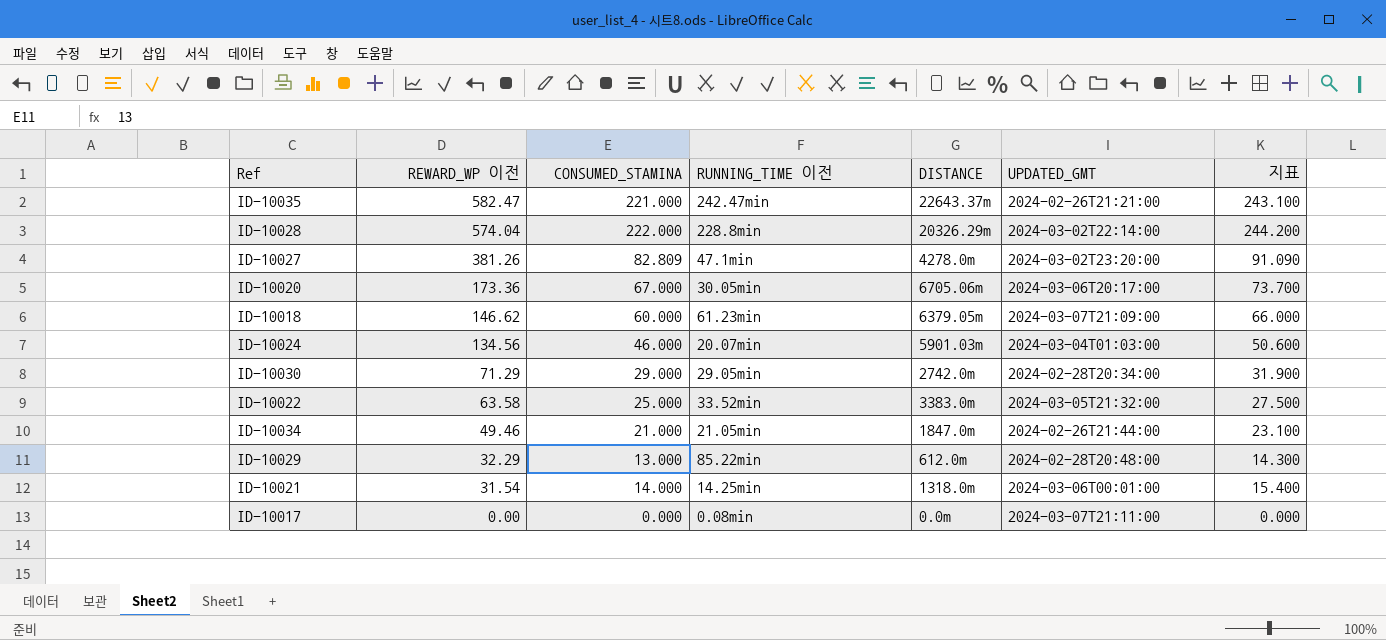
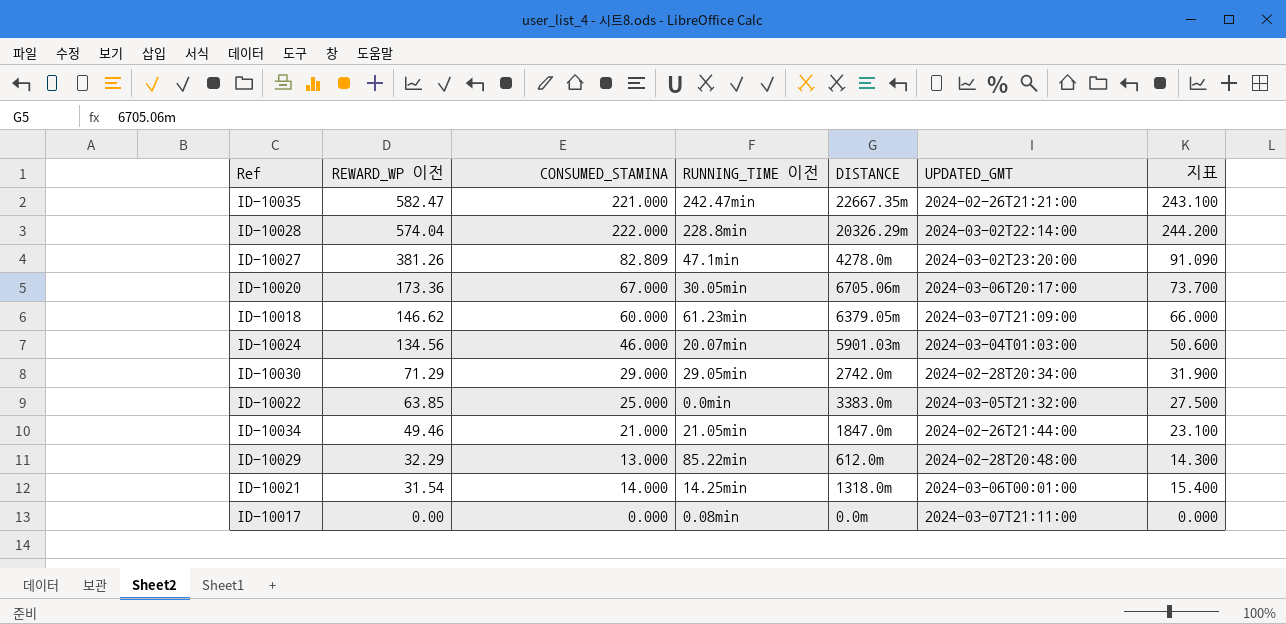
ID-10035 | DISTANCE: 22643.37m -> 22667.35m
ID-10022 | REWARD_WP 이전: 63.58 -> 63.85
ID-10022 | RUNNING_TIME 이전: 33.52min -> 0.0min

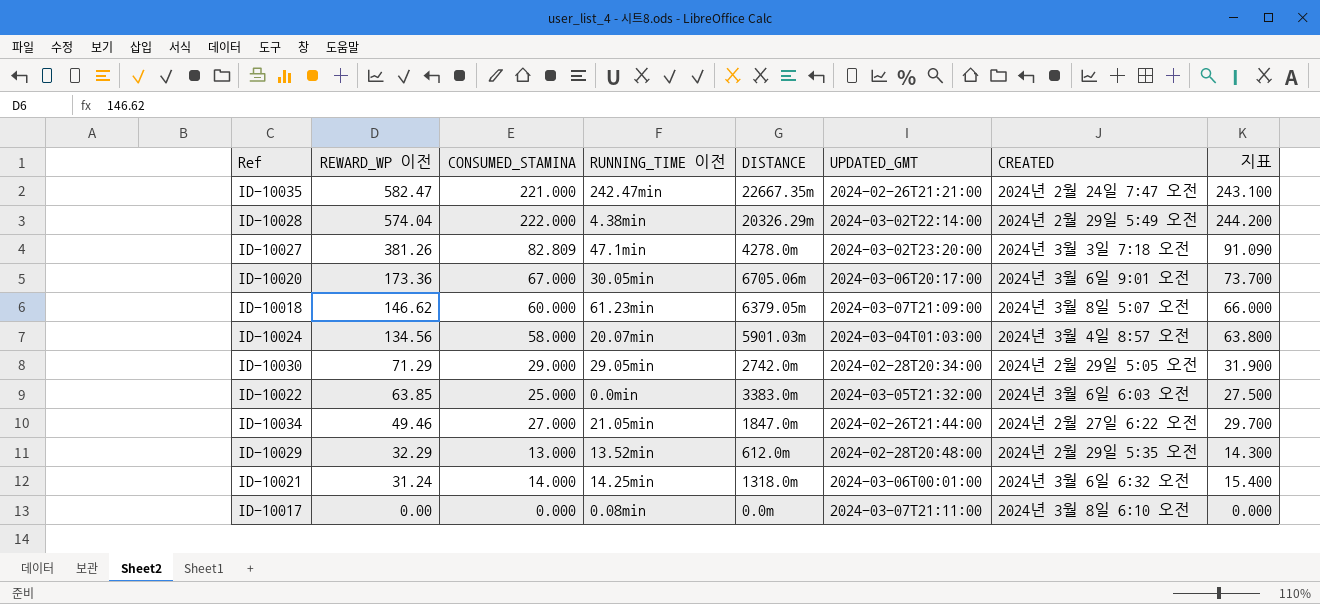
column CREATED | position: none -> 7
ID-10028 | RUNNING_TIME 이전: 228.8min -> 4.38min
ID-10024 | CONSUMED_STAMINA: 46.000 -> 58.000
ID-10024 | 지표: 50.600 -> 63.800
ID-10034 | CONSUMED_STAMINA: 21.000 -> 27.000
ID-10034 | 지표: 23.100 -> 29.700
ID-10029 | RUNNING_TIME 이전: 85.22min -> 13.52min
ID-10021 | REWARD_WP 이전: 31.54 -> 31.24

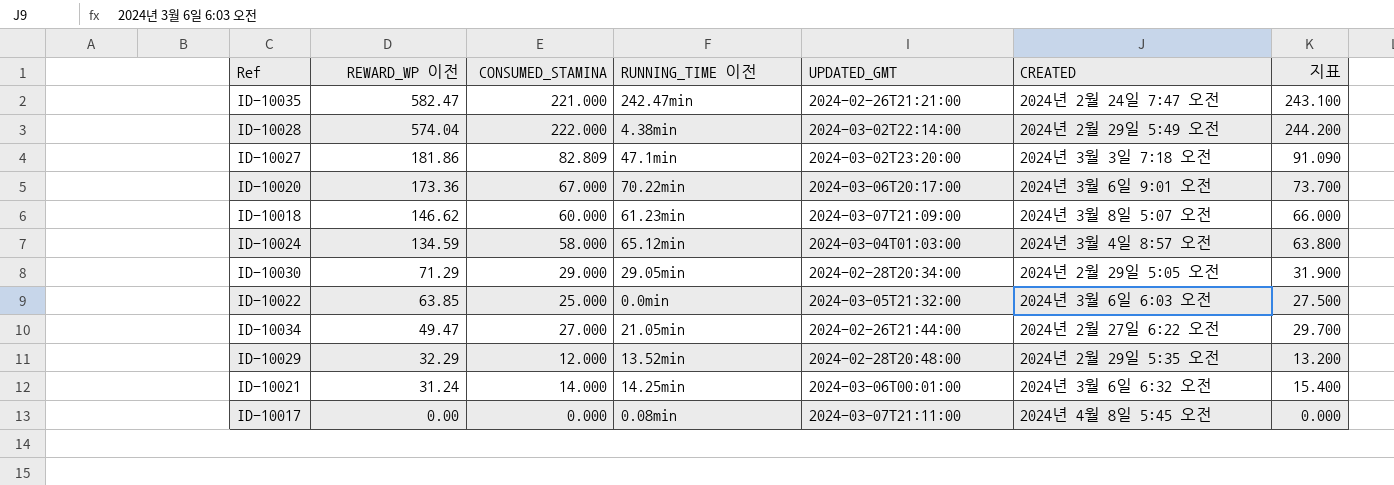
column DISTANCE | position: 5 -> none
ID-10027 | REWARD_WP 이전: 381.26 -> 181.86
ID-10020 | RUNNING_TIME 이전: 30.05min -> 70.22min
ID-10024 | REWARD_WP 이전: 134.56 -> 134.59
ID-10024 | RUNNING_TIME 이전: 20.07min -> 65.12min
ID-10034 | REWARD_WP 이전: 49.46 -> 49.47
ID-10029 | CONSUMED_STAMINA: 13.000 -> 12.000
ID-10029 | 지표: 14.300 -> 13.200
ID-10017 | CREATED: 2024년 3월 8일 6:10 오전 -> 2024년 4월 8일 5:45 오전

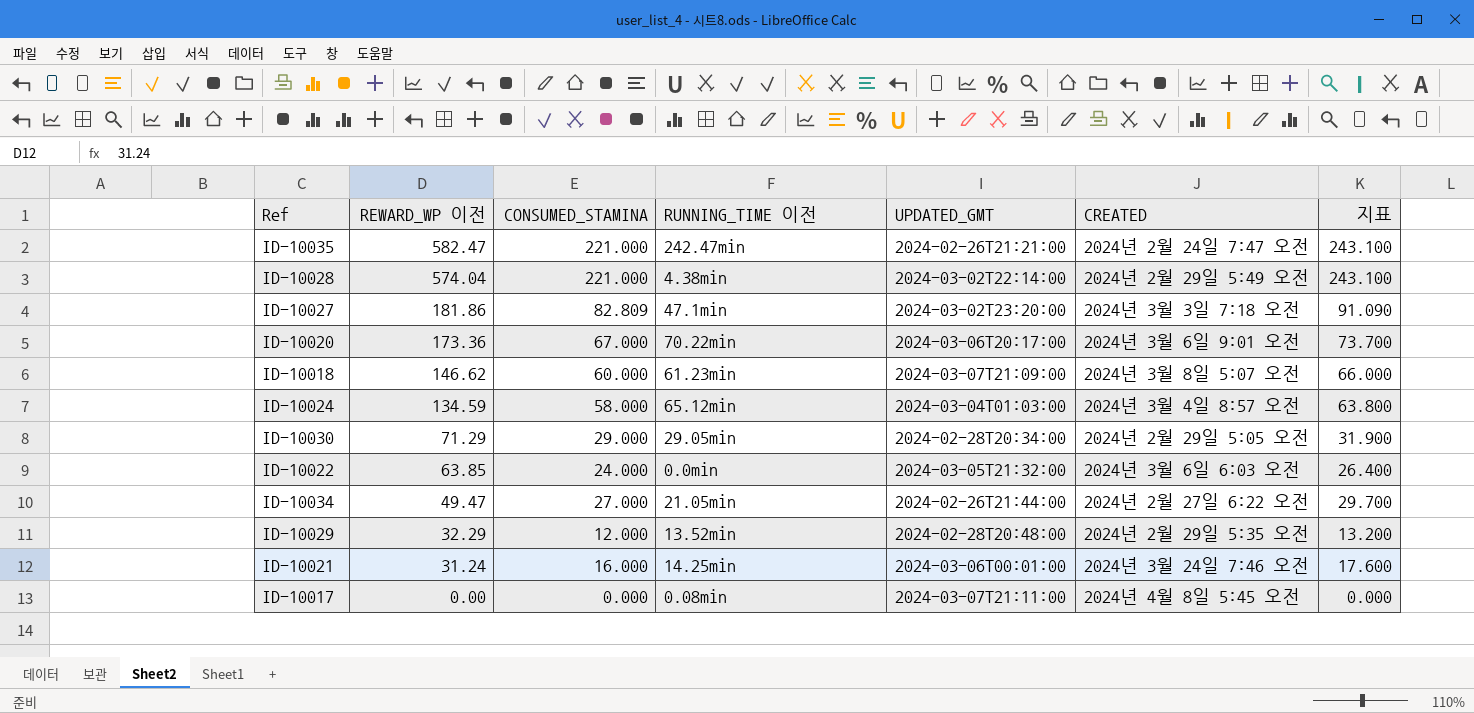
ID-10028 | CONSUMED_STAMINA: 222.000 -> 221.000
ID-10028 | 지표: 244.200 -> 243.100
ID-10022 | CONSUMED_STAMINA: 25.000 -> 24.000
ID-10022 | 지표: 27.500 -> 26.400
ID-10021 | CONSUMED_STAMINA: 14.000 -> 16.000
ID-10021 | CREATED: 2024년 3월 6일 6:32 오전 -> 2024년 3월 24일 7:46 오전
ID-10021 | 지표: 15.400 -> 17.600

